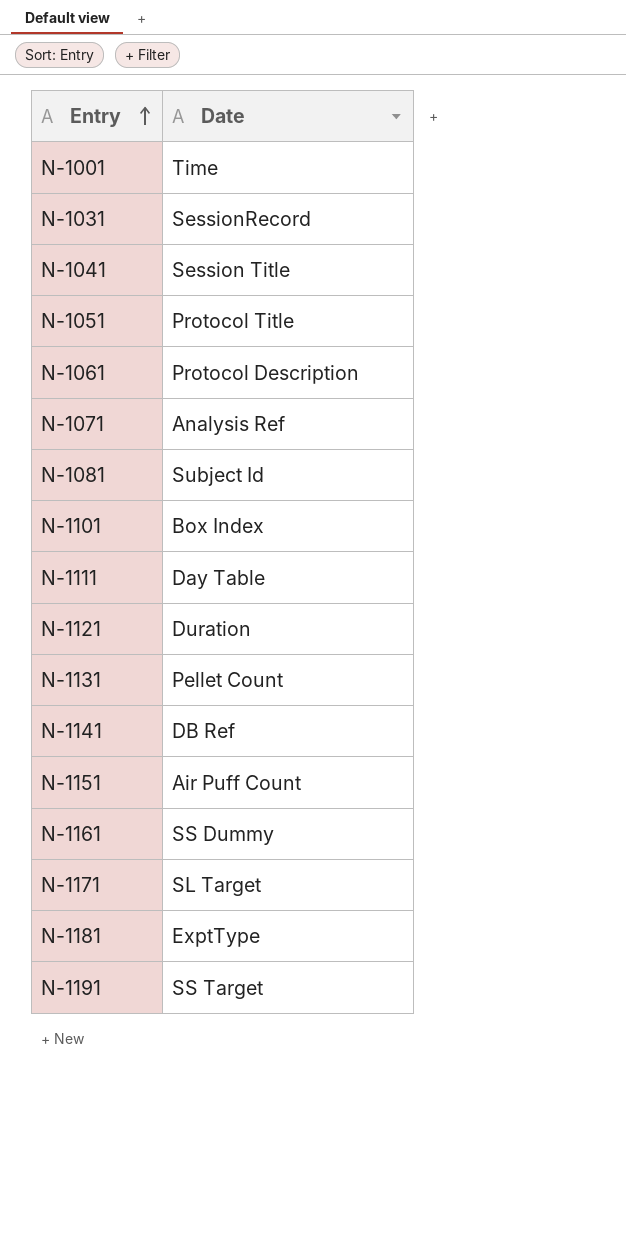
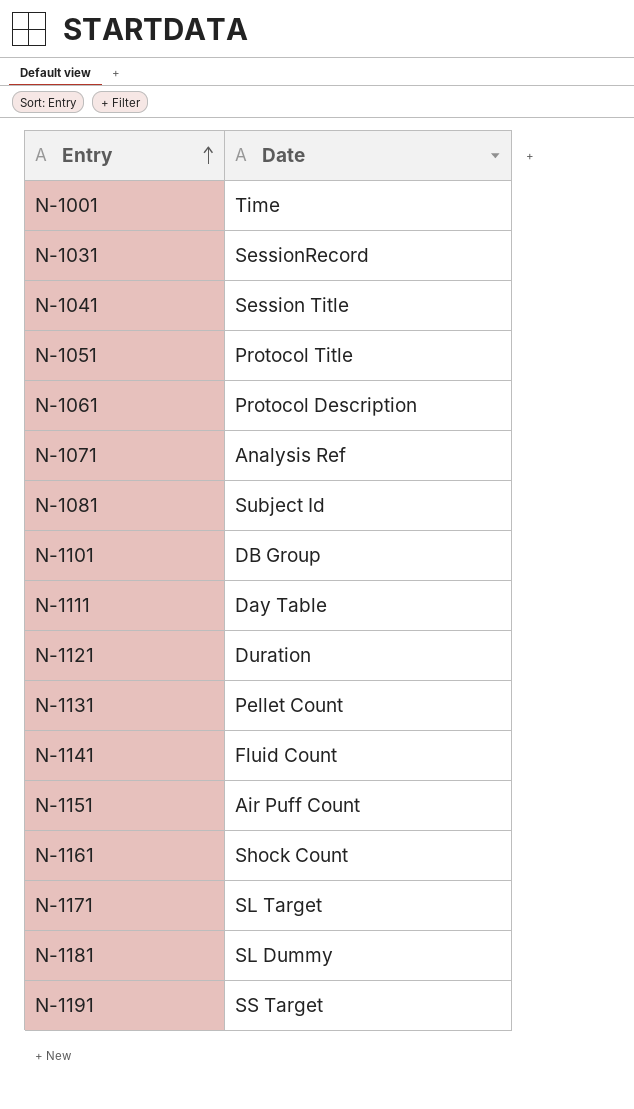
N-1101 | Date: Box Index -> DB Group
N-1141 | Date: DB Ref -> Fluid Count
N-1161 | Date: SS Dummy -> Shock Count
N-1181 | Date: ExptType -> SL Dummy

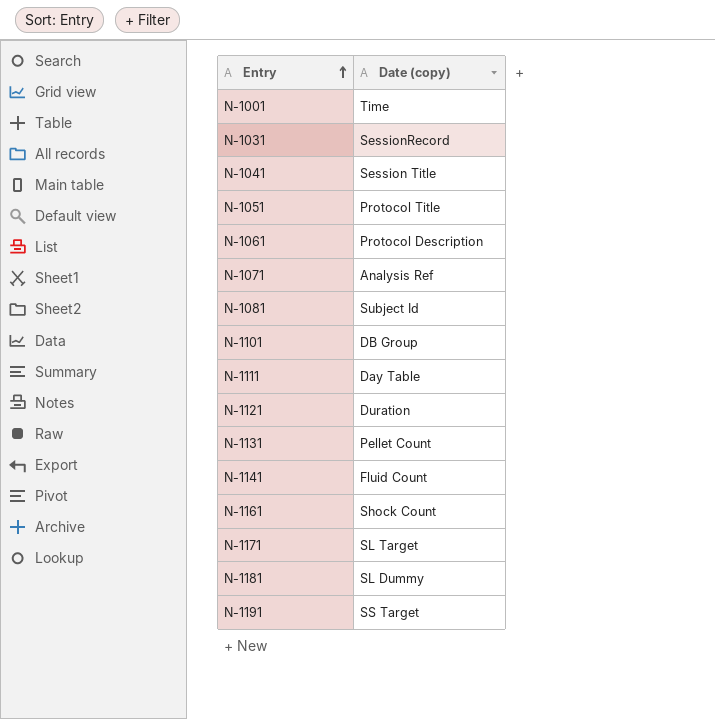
column name: Date -> Date (copy)
row N-1151: Air Puff Count -> none

